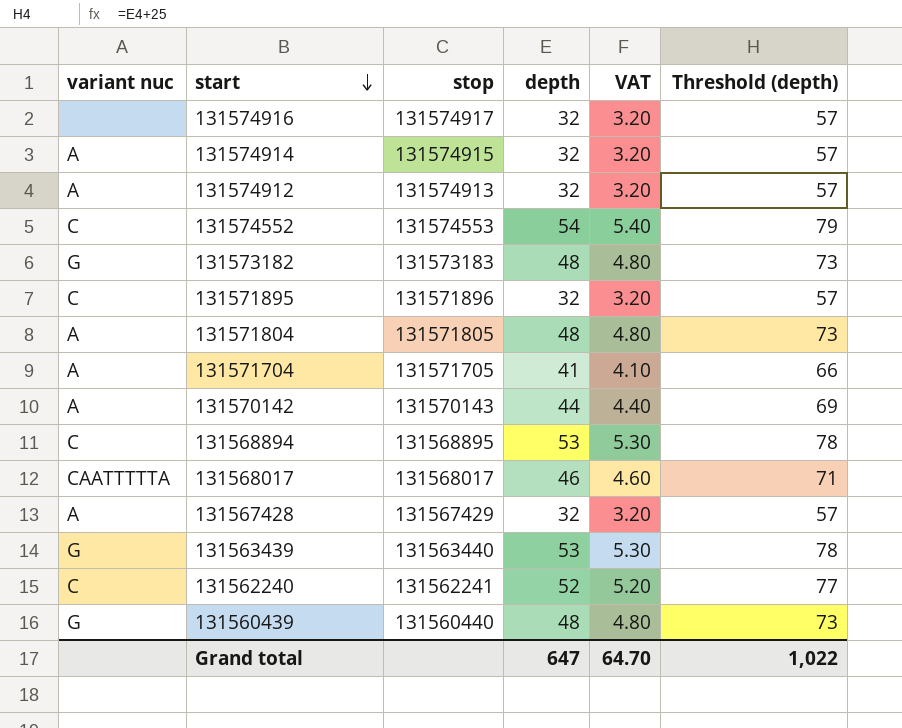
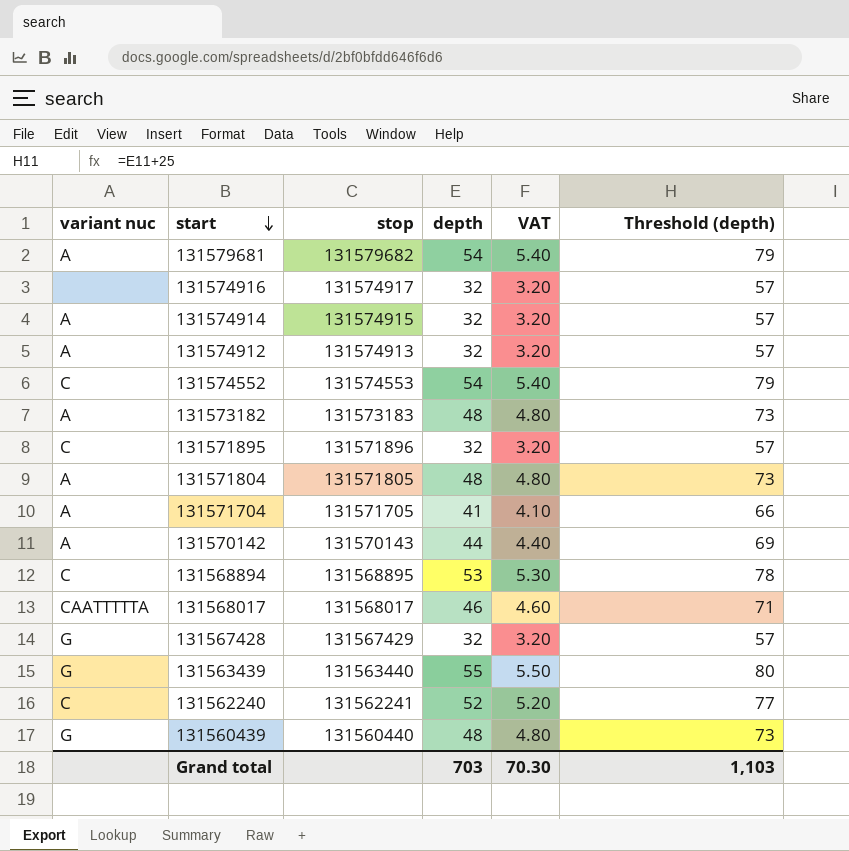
row 131579681: none -> A | 131579682 | 54 | 5.40 | 79
131573182 | variant nuc: G -> A
131567428 | variant nuc: A -> G
131563439 | depth: 53 -> 55
131563439 | VAT: 5.30 -> 5.50
131563439 | Threshold (depth): 78 -> 80
Grand total | depth: 647 -> 703
Grand total | VAT: 64.70 -> 70.30
Grand total | Threshold (depth): 1,022 -> 1,103

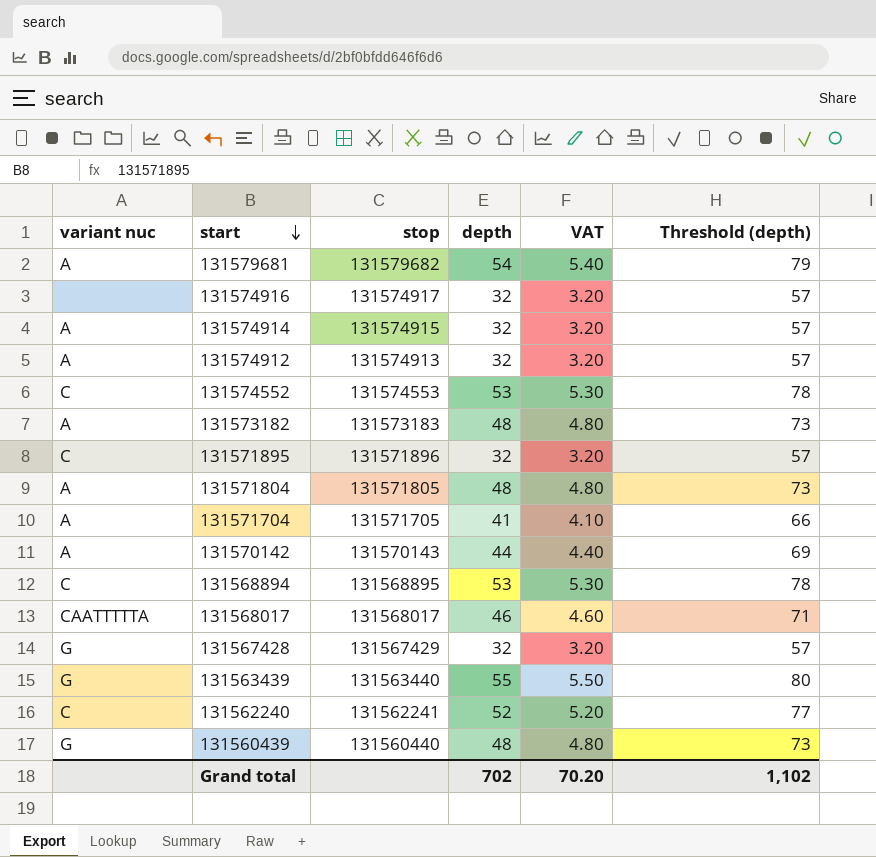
131574552 | depth: 54 -> 53
131574552 | VAT: 5.40 -> 5.30
131574552 | Threshold (depth): 79 -> 78
Grand total | depth: 703 -> 702
Grand total | VAT: 70.30 -> 70.20
Grand total | Threshold (depth): 1,103 -> 1,102

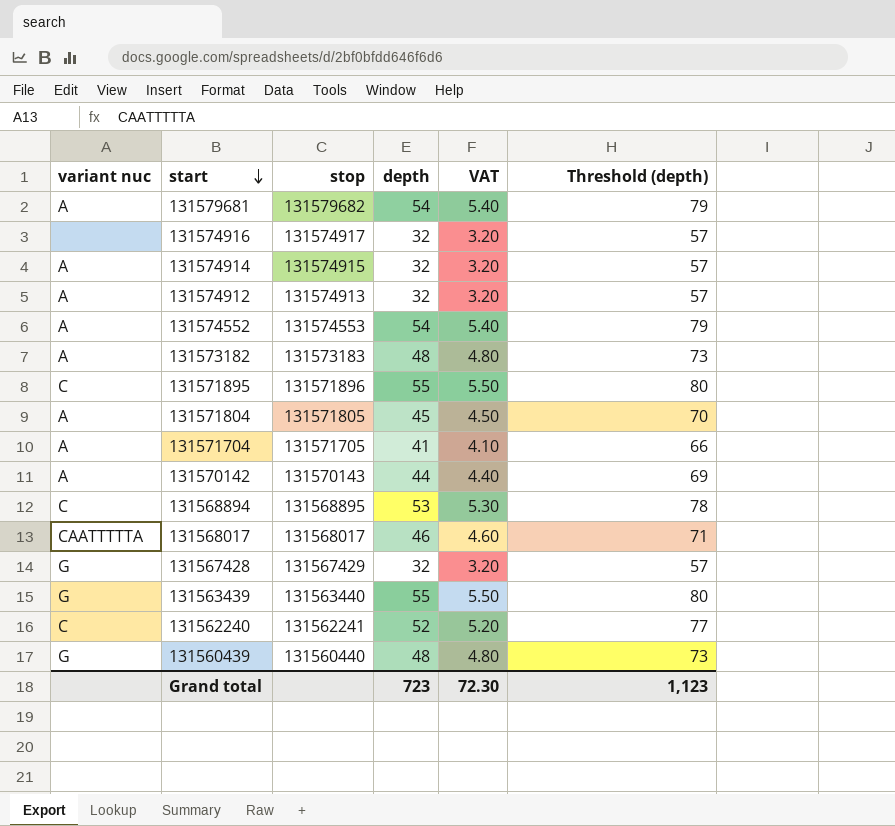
131574552 | variant nuc: C -> A
131574552 | depth: 53 -> 54
131574552 | VAT: 5.30 -> 5.40
131574552 | Threshold (depth): 78 -> 79
131571895 | depth: 32 -> 55
131571895 | VAT: 3.20 -> 5.50
131571895 | Threshold (depth): 57 -> 80
131571804 | depth: 48 -> 45
131571804 | VAT: 4.80 -> 4.50
131571804 | Threshold (depth): 73 -> 70
Grand total | depth: 702 -> 723
Grand total | VAT: 70.20 -> 72.30
Grand total | Threshold (depth): 1,102 -> 1,123

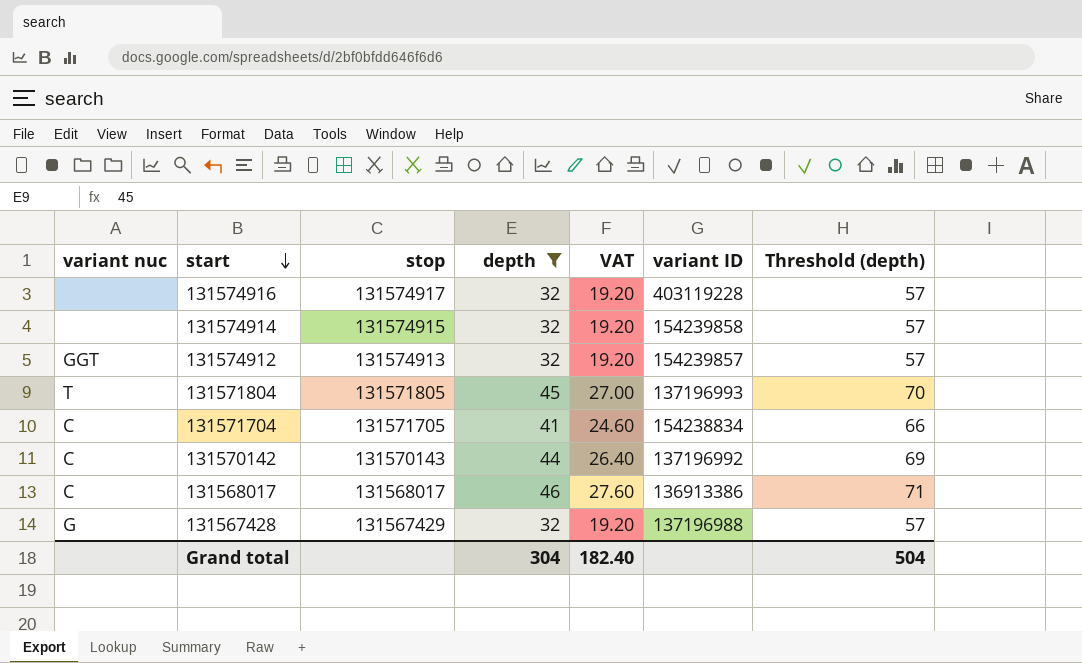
filter: none -> depth <= 46
column VAT | formula: [depth] * 0.1 -> [depth] * 0.6
column variant ID | position: none -> 6
131574914 | variant nuc: A -> none
131574912 | variant nuc: A -> GGT
131571804 | variant nuc: A -> T
131571704 | variant nuc: A -> C
131570142 | variant nuc: A -> C
131568017 | variant nuc: CAATTTTTA -> C
Grand total | depth: 723 -> 304
Grand total | VAT: 72.30 -> 182.40
Grand total | Threshold (depth): 1,123 -> 504

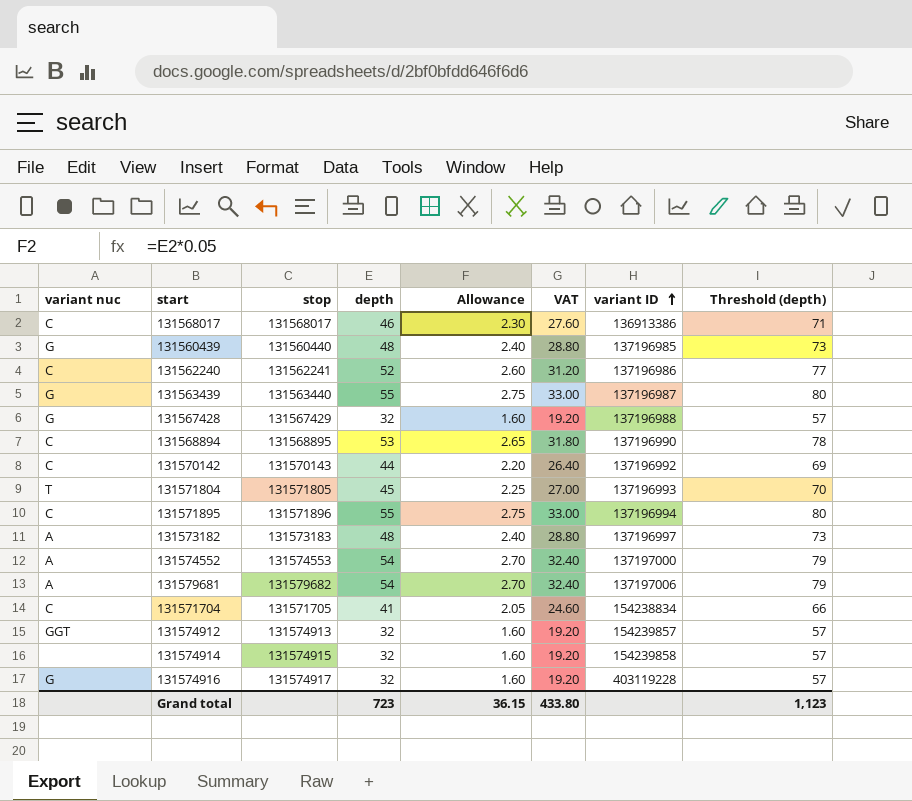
filter: depth <= 46 -> none
row order: start descending -> variant ID ascending
column Allowance | formula: none -> [depth] * 0.05
131574916 | variant nuc: none -> G
Grand total | depth: 304 -> 723
Grand total | VAT: 182.40 -> 433.80
Grand total | Threshold (depth): 504 -> 1,123

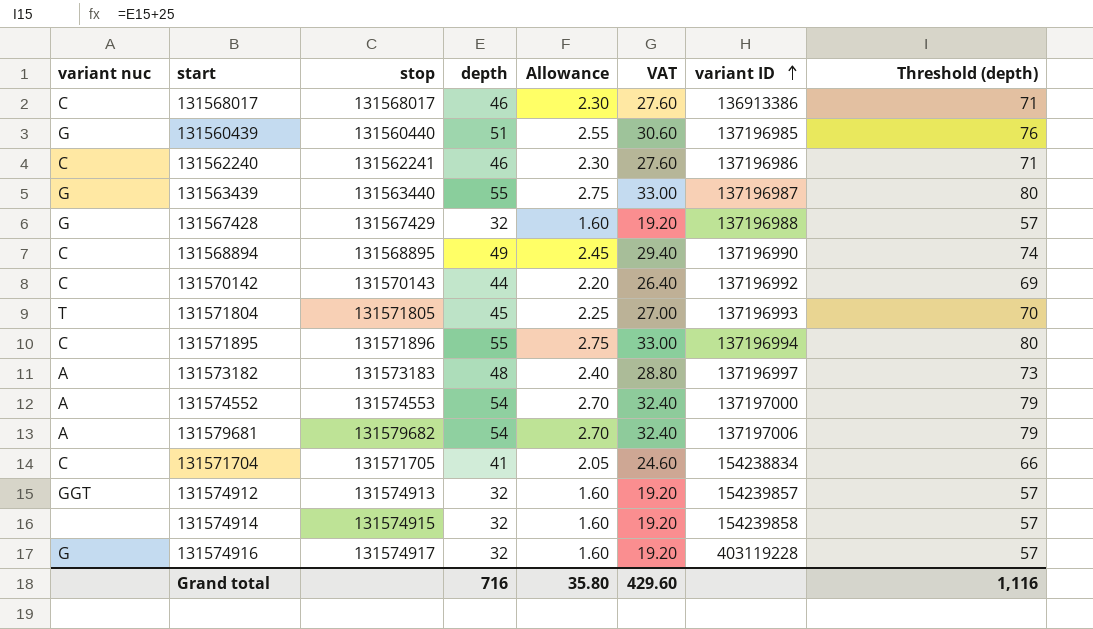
131560439 | depth: 48 -> 51
131560439 | Allowance: 2.40 -> 2.55
131560439 | VAT: 28.80 -> 30.60
131560439 | Threshold (depth): 73 -> 76
131562240 | depth: 52 -> 46
131562240 | Allowance: 2.60 -> 2.30
131562240 | VAT: 31.20 -> 27.60
131562240 | Threshold (depth): 77 -> 71
131568894 | depth: 53 -> 49
131568894 | Allowance: 2.65 -> 2.45
131568894 | VAT: 31.80 -> 29.40
131568894 | Threshold (depth): 78 -> 74
Grand total | depth: 723 -> 716
Grand total | Allowance: 36.15 -> 35.80
Grand total | VAT: 433.80 -> 429.60
Grand total | Threshold (depth): 1,123 -> 1,116

